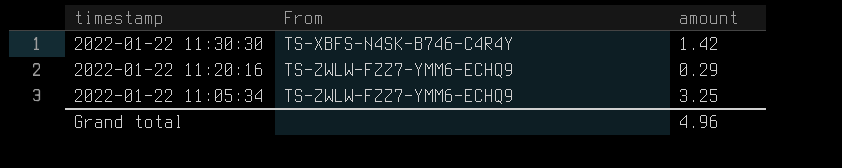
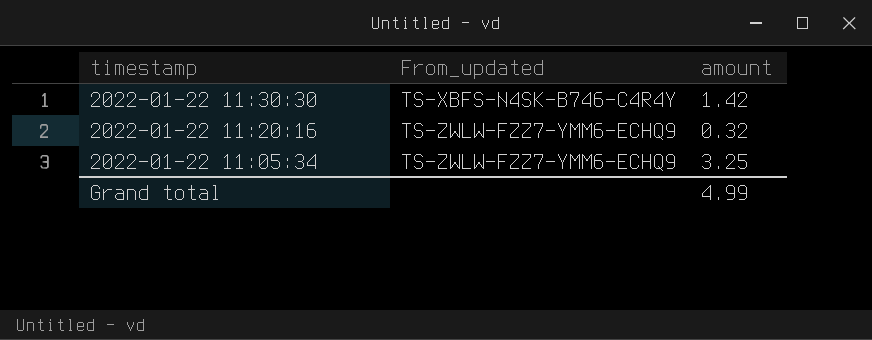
column name: From -> From_updated
2022-01-22 11:20:16 | amount: 0.29 -> 0.32
Grand total | amount: 4.96 -> 4.99

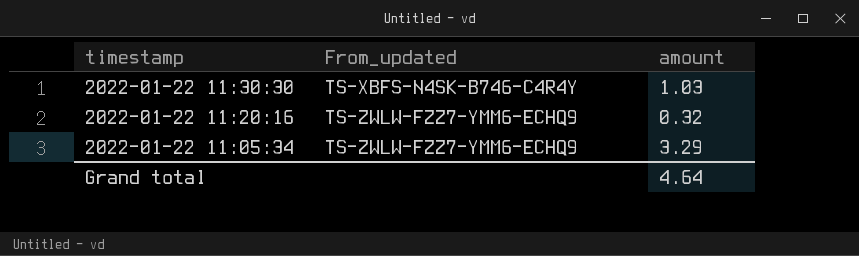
2022-01-22 11:30:30 | amount: 1.42 -> 1.03
2022-01-22 11:05:34 | amount: 3.25 -> 3.29
Grand total | amount: 4.99 -> 4.64

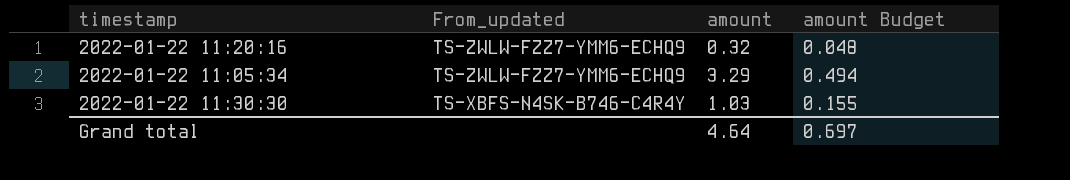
row order: timestamp descending -> From_updated descending
column amount Budget | formula: none -> [amount] * 0.15

